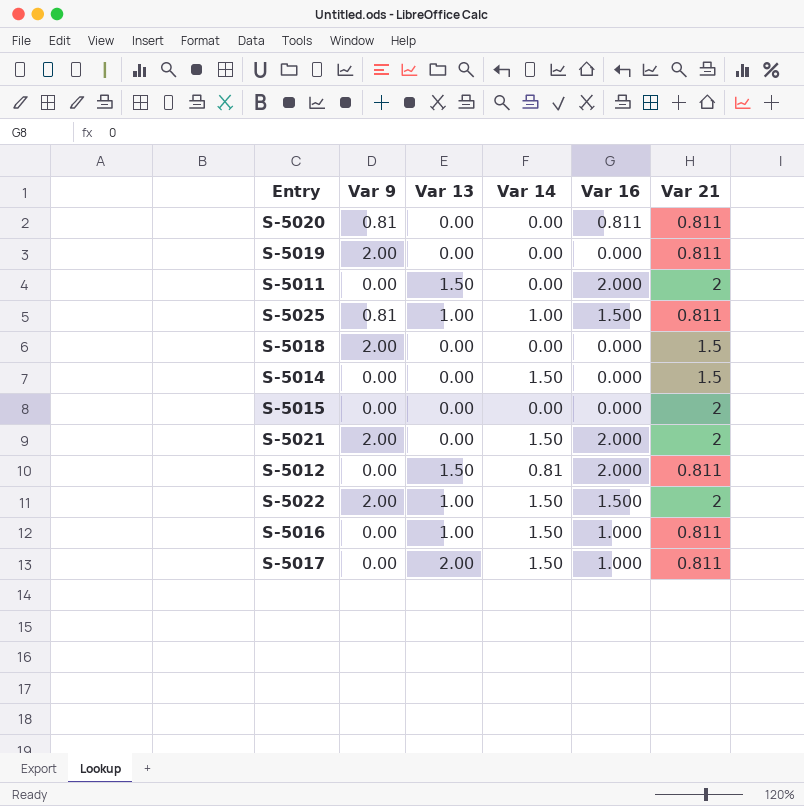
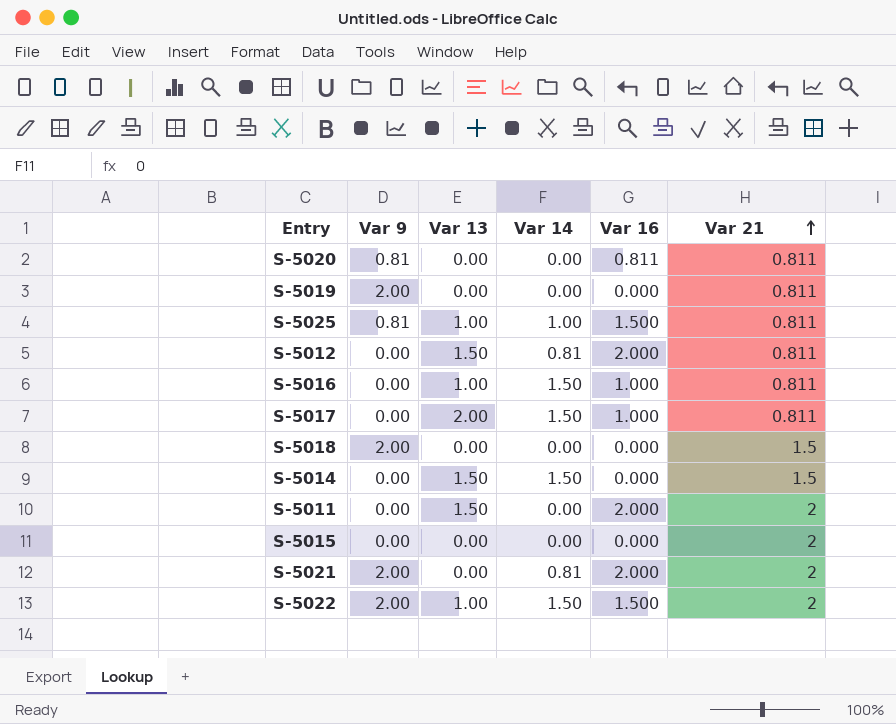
row order: none -> Var 21 ascending
S-5014 | Var 13: 0.00 -> 1.50
S-5021 | Var 14: 1.50 -> 0.81

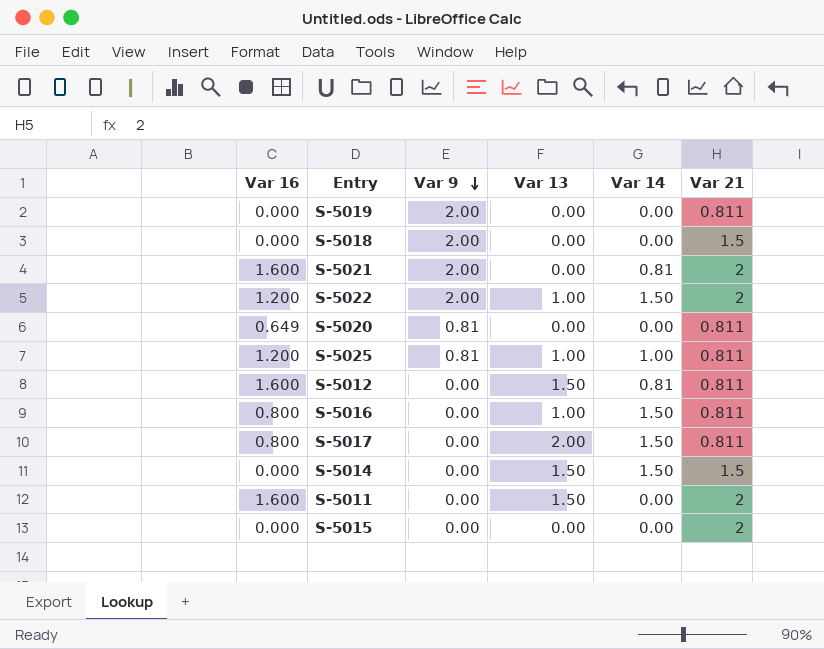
row order: Var 21 ascending -> Var 9 descending
column Var 16 | position: 5 -> 1
S-5021 | Var 16: 2.000 -> 1.600
S-5022 | Var 16: 1.500 -> 1.200
S-5020 | Var 16: 0.811 -> 0.649
S-5025 | Var 16: 1.500 -> 1.200
S-5012 | Var 16: 2.000 -> 1.600
S-5016 | Var 16: 1.000 -> 0.800
S-5017 | Var 16: 1.000 -> 0.800
S-5011 | Var 16: 2.000 -> 1.600

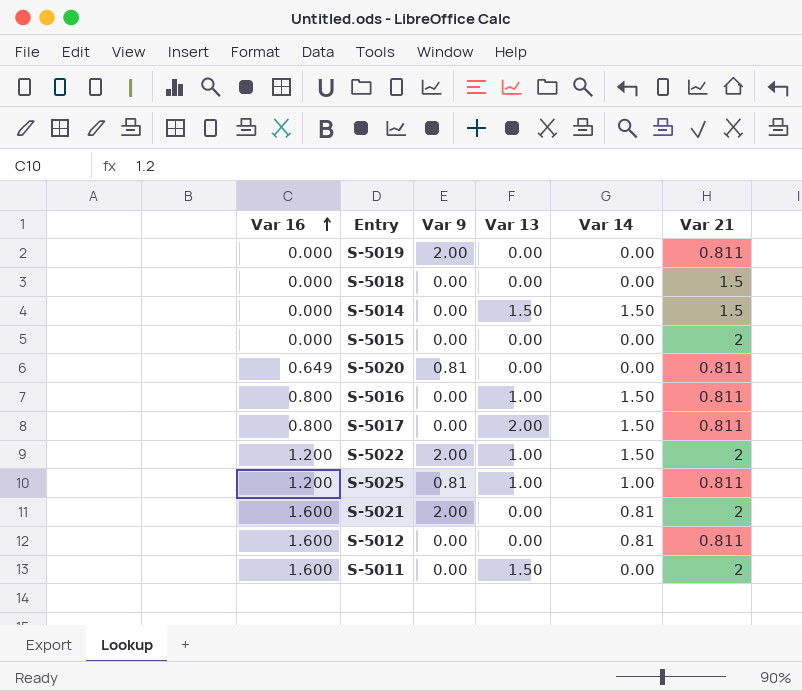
row order: Var 9 descending -> Var 16 ascending
S-5018 | Var 9: 2.00 -> 0.00
S-5012 | Var 13: 1.50 -> 0.00

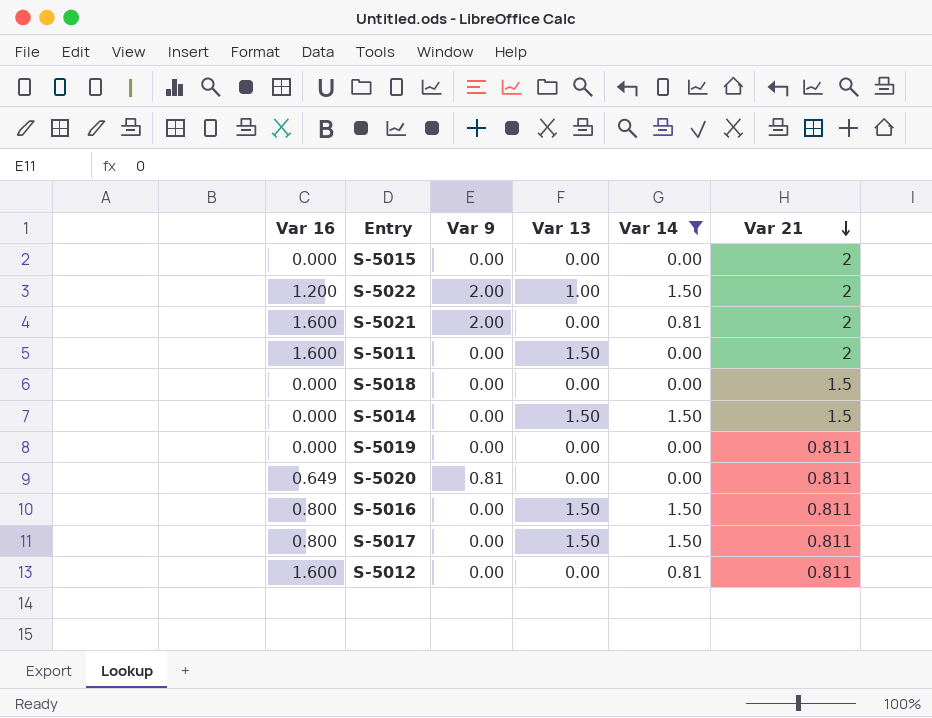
filter: none -> Var 14 != 1.00
row order: Var 16 ascending -> Var 21 descending
S-5019 | Var 9: 2.00 -> 0.00
S-5016 | Var 13: 1.00 -> 1.50
S-5017 | Var 13: 2.00 -> 1.50

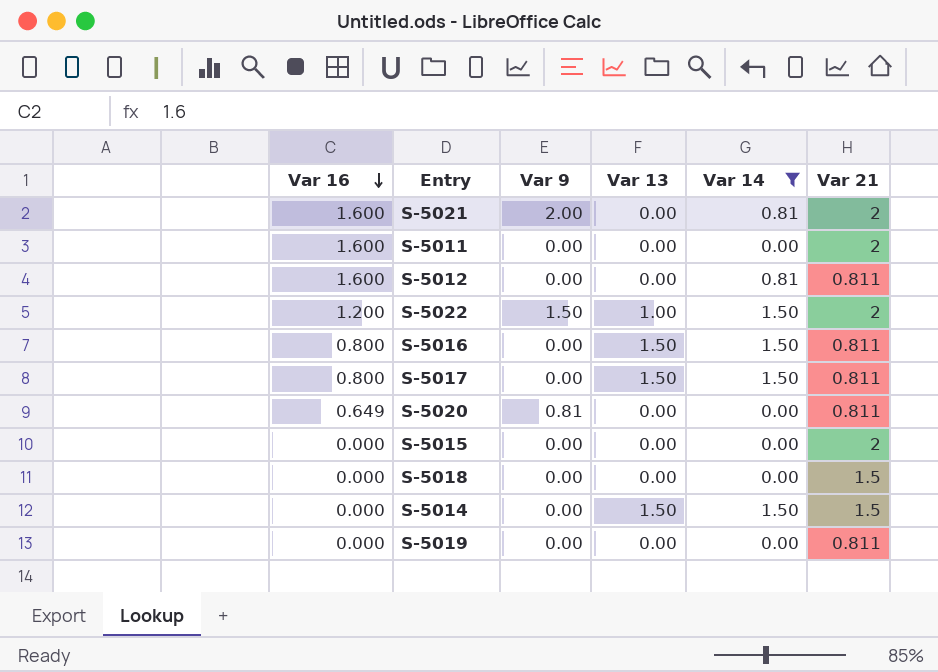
row order: Var 21 descending -> Var 16 descending
S-5011 | Var 13: 1.50 -> 0.00
S-5022 | Var 9: 2.00 -> 1.50

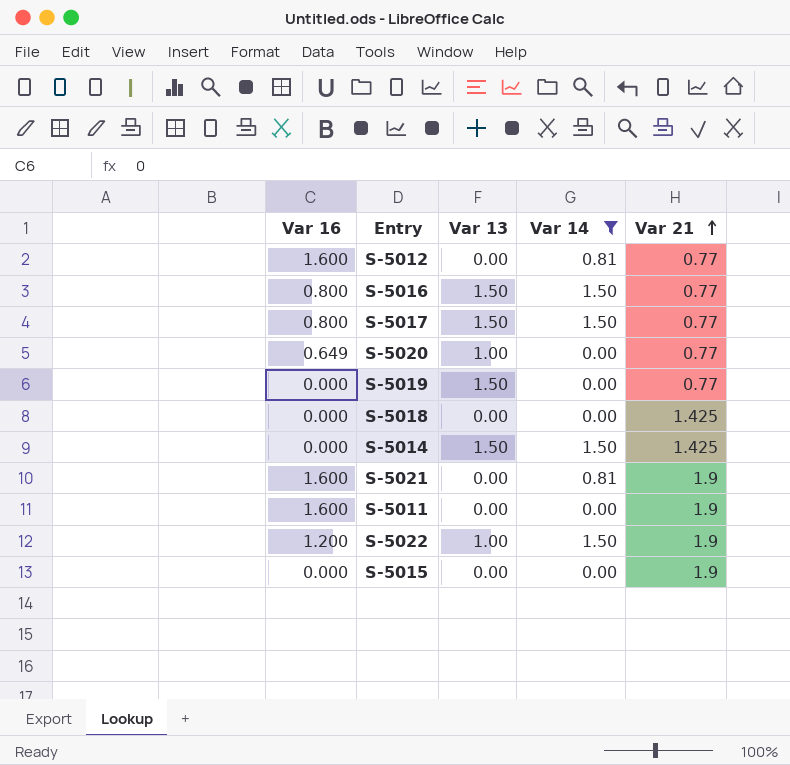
row order: Var 16 descending -> Var 21 ascending
column Var 9 | position: 3 -> none
S-5012 | Var 21: 0.811 -> 0.77
S-5016 | Var 21: 0.811 -> 0.77
S-5017 | Var 21: 0.811 -> 0.77
S-5020 | Var 13: 0.00 -> 1.00
S-5020 | Var 21: 0.811 -> 0.77
S-5019 | Var 13: 0.00 -> 1.50
S-5019 | Var 21: 0.811 -> 0.77
S-5018 | Var 21: 1.5 -> 1.425
S-5014 | Var 21: 1.5 -> 1.425
S-5021 | Var 21: 2 -> 1.9
S-5011 | Var 21: 2 -> 1.9
S-5022 | Var 21: 2 -> 1.9
S-5015 | Var 21: 2 -> 1.9

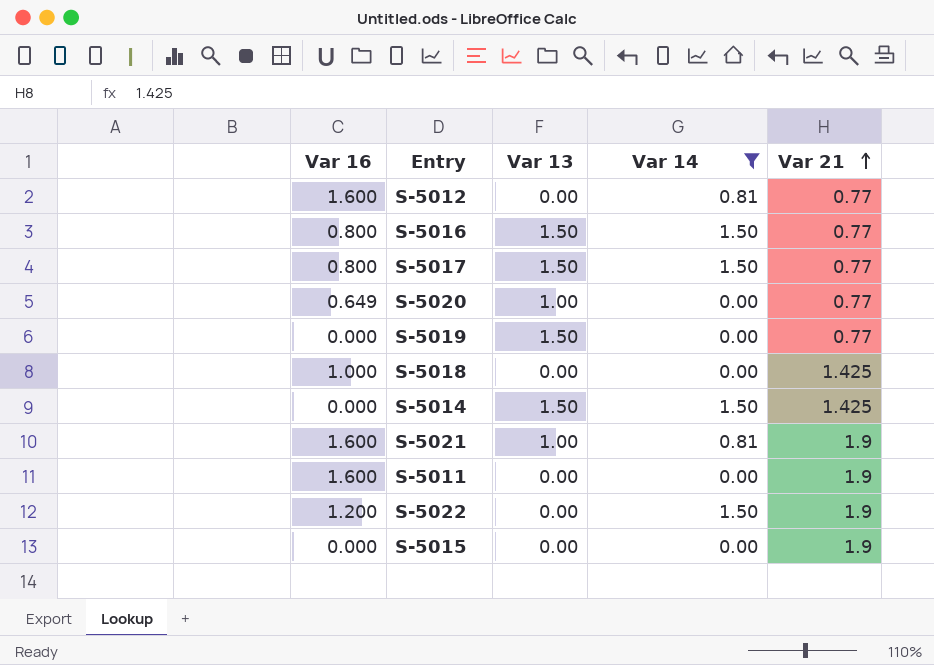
S-5018 | Var 16: 0.000 -> 1.000
S-5021 | Var 13: 0.00 -> 1.00
S-5022 | Var 13: 1.00 -> 0.00

